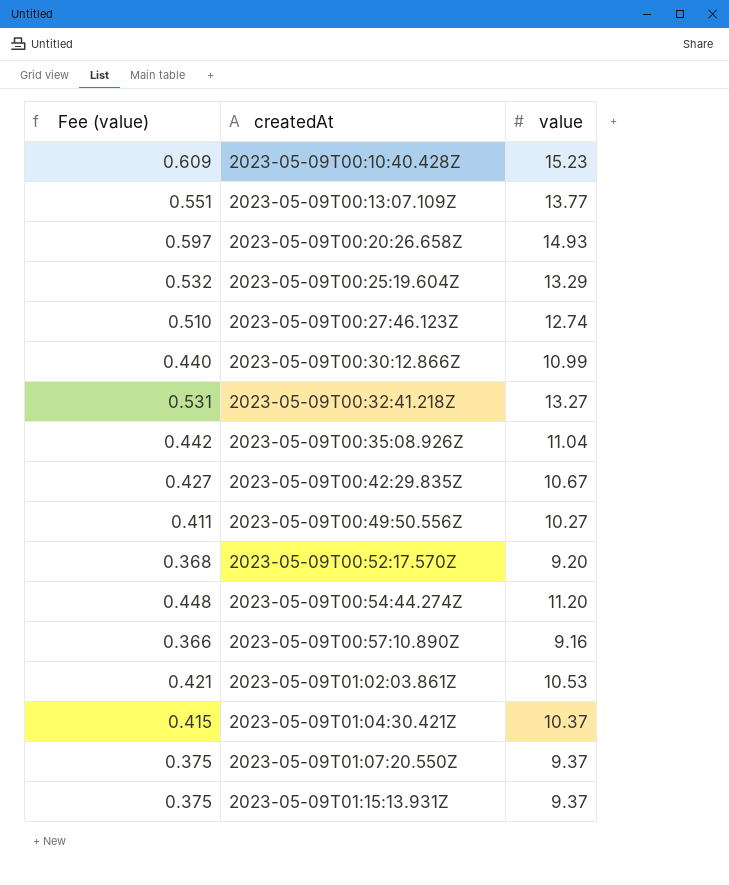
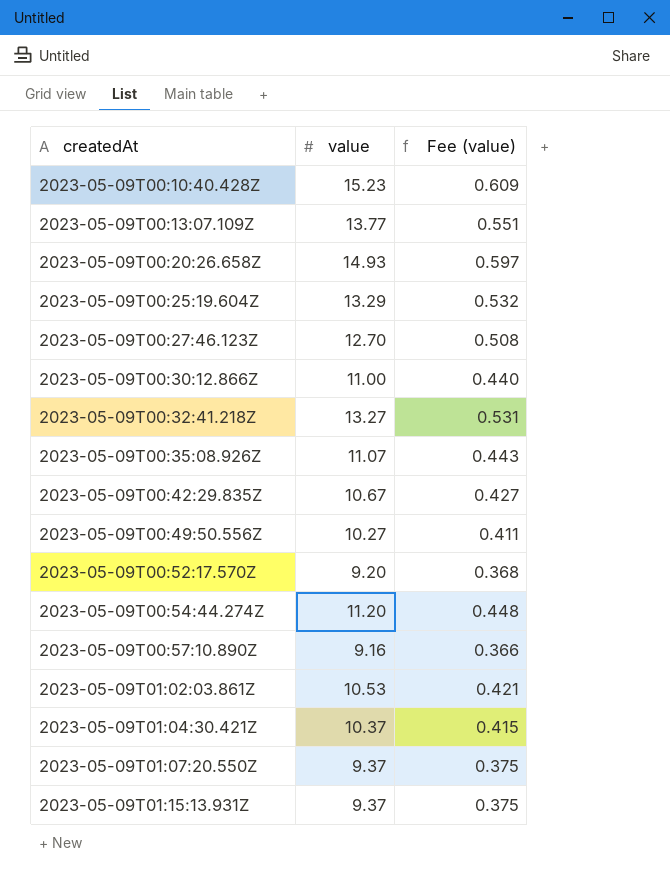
column Fee (value) | position: 1 -> 3
2023-05-09T00:27:46.123Z | value: 12.74 -> 12.70
2023-05-09T00:27:46.123Z | Fee (value): 0.510 -> 0.508
2023-05-09T00:30:12.866Z | value: 10.99 -> 11.00
2023-05-09T00:35:08.926Z | value: 11.04 -> 11.07
2023-05-09T00:35:08.926Z | Fee (value): 0.442 -> 0.443

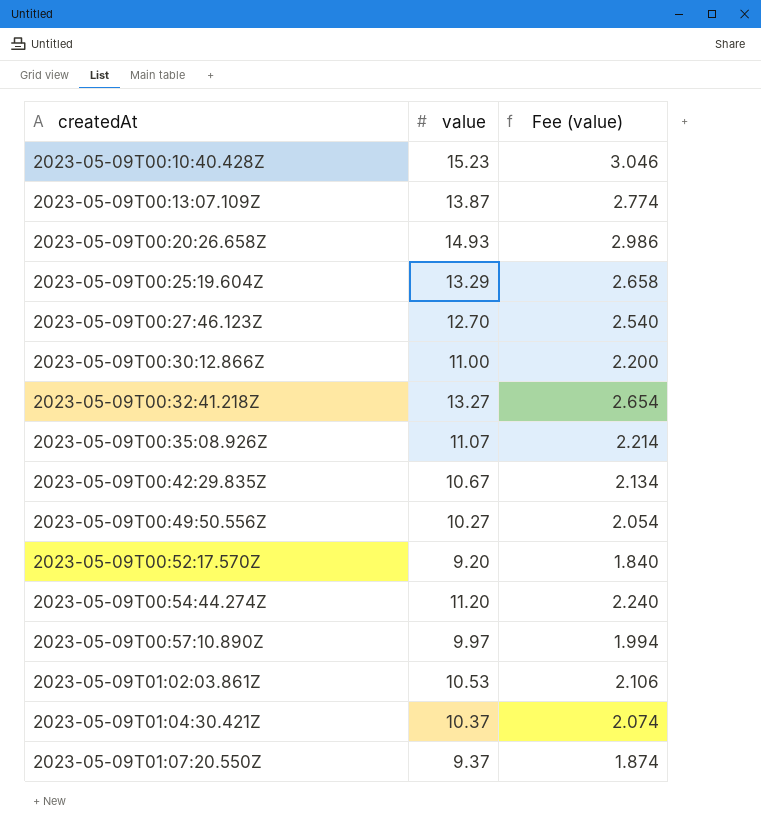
column Fee (value) | formula: [value] * 0.04 -> [value] * 0.2
row 2023-05-09T01:15:13.931Z: 9.37 | 0.375 -> none
2023-05-09T00:13:07.109Z | value: 13.77 -> 13.87
2023-05-09T00:57:10.890Z | value: 9.16 -> 9.97

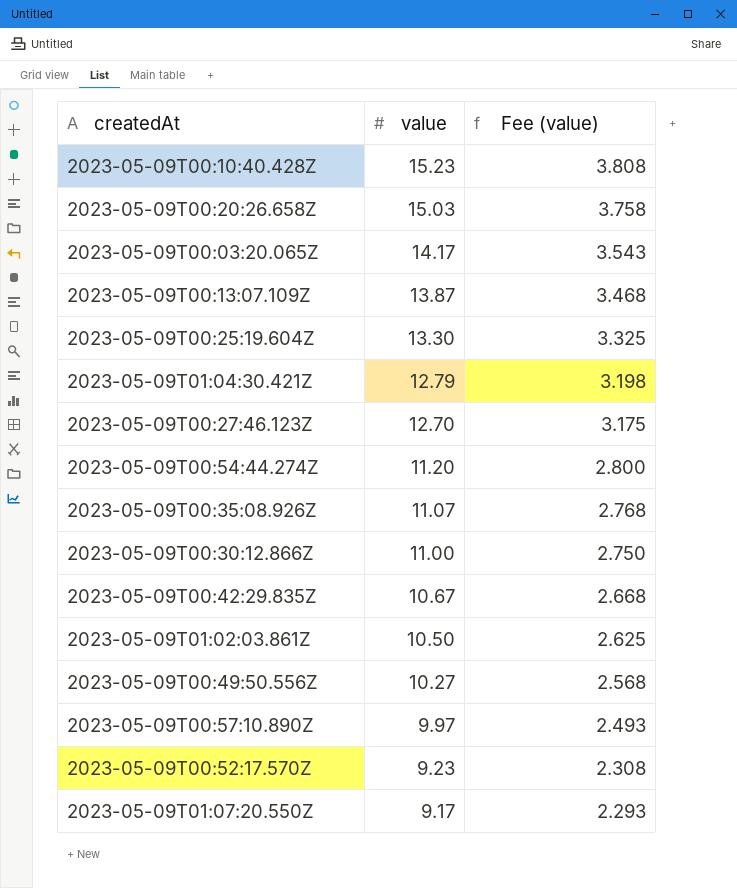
row order: createdAt ascending -> value descending
column Fee (value) | formula: [value] * 0.2 -> [value] * 0.25
row 2023-05-09T00:32:41.218Z: 13.27 | 2.654 -> none
2023-05-09T00:20:26.658Z | value: 14.93 -> 15.03
row 2023-05-09T00:03:20.065Z: none -> 14.17 | 3.543
2023-05-09T00:25:19.604Z | value: 13.29 -> 13.30
2023-05-09T01:04:30.421Z | value: 10.37 -> 12.79
2023-05-09T01:02:03.861Z | value: 10.53 -> 10.50
2023-05-09T00:52:17.570Z | value: 9.20 -> 9.23
2023-05-09T01:07:20.550Z | value: 9.37 -> 9.17

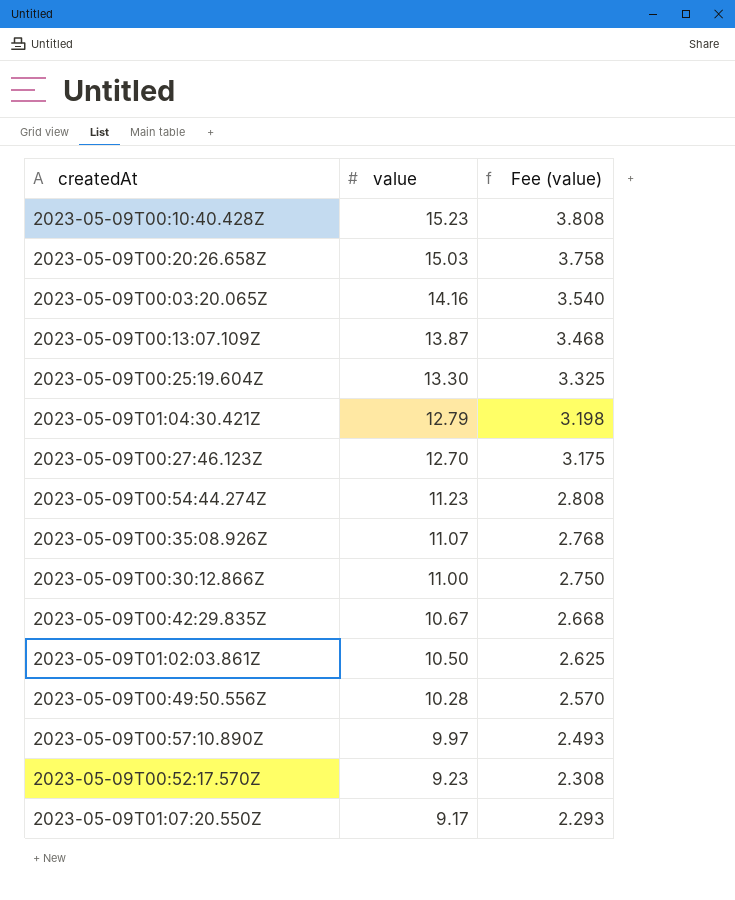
2023-05-09T00:03:20.065Z | value: 14.17 -> 14.16
2023-05-09T00:03:20.065Z | Fee (value): 3.543 -> 3.540
2023-05-09T00:54:44.274Z | value: 11.20 -> 11.23
2023-05-09T00:54:44.274Z | Fee (value): 2.800 -> 2.808
2023-05-09T00:49:50.556Z | value: 10.27 -> 10.28
2023-05-09T00:49:50.556Z | Fee (value): 2.568 -> 2.570

